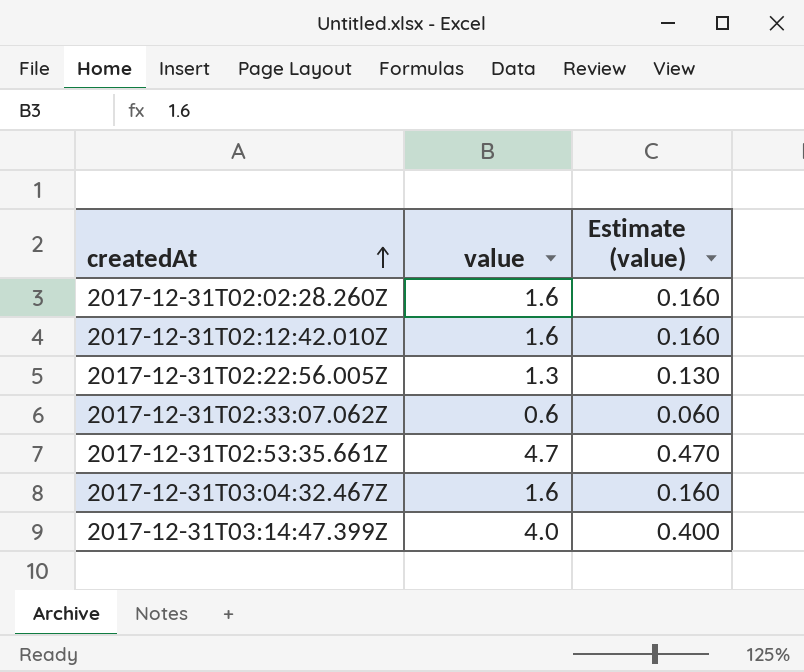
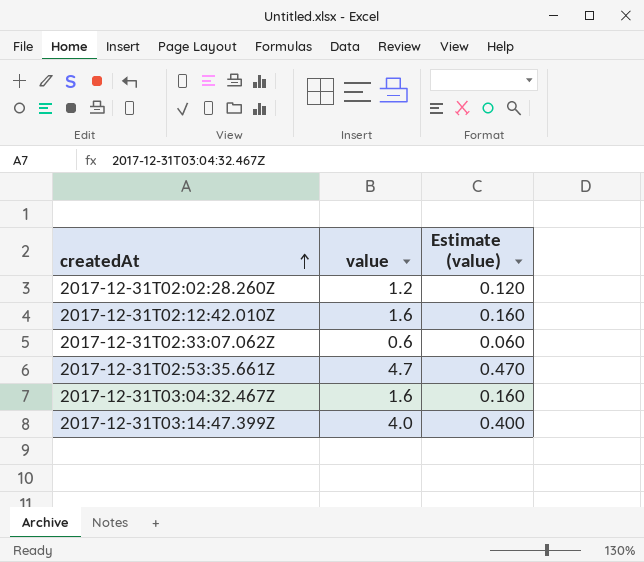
row 2017-12-31T02:22:56.005Z: 1.3 | 0.130 -> none
2017-12-31T02:02:28.260Z | value: 1.6 -> 1.2
2017-12-31T02:02:28.260Z | Estimate (value): 0.160 -> 0.120

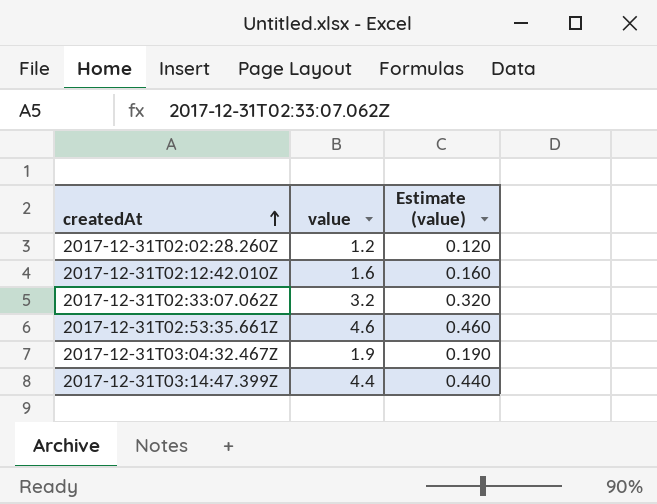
2017-12-31T02:33:07.062Z | value: 0.6 -> 3.2
2017-12-31T02:33:07.062Z | Estimate (value): 0.060 -> 0.320
2017-12-31T02:53:35.661Z | value: 4.7 -> 4.6
2017-12-31T02:53:35.661Z | Estimate (value): 0.470 -> 0.460
2017-12-31T03:04:32.467Z | value: 1.6 -> 1.9
2017-12-31T03:04:32.467Z | Estimate (value): 0.160 -> 0.190
2017-12-31T03:14:47.399Z | value: 4.0 -> 4.4
2017-12-31T03:14:47.399Z | Estimate (value): 0.400 -> 0.440

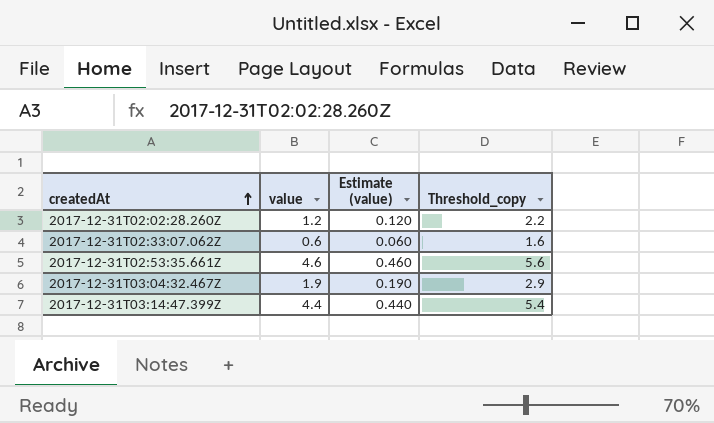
column Threshold_copy | formula: none -> [value] + 1
row 2017-12-31T02:12:42.010Z: 1.6 | 0.160 -> none
2017-12-31T02:33:07.062Z | value: 3.2 -> 0.6
2017-12-31T02:33:07.062Z | Estimate (value): 0.320 -> 0.060

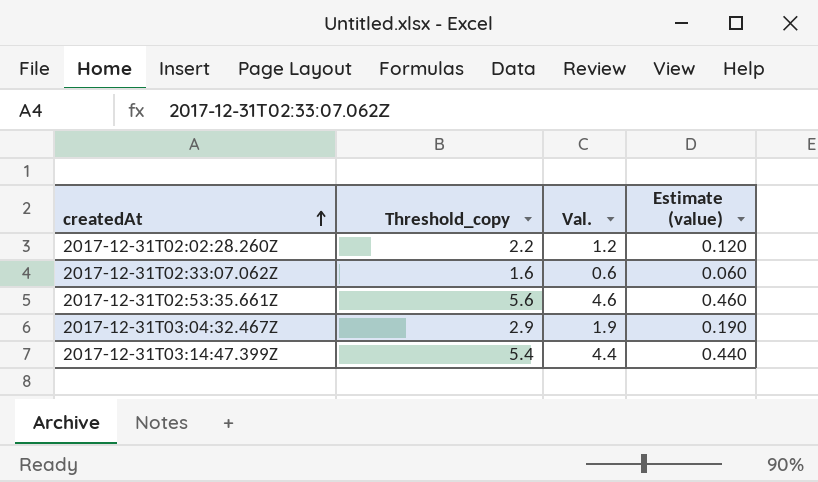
column Threshold_copy | position: 4 -> 2
column name: value -> Val.

